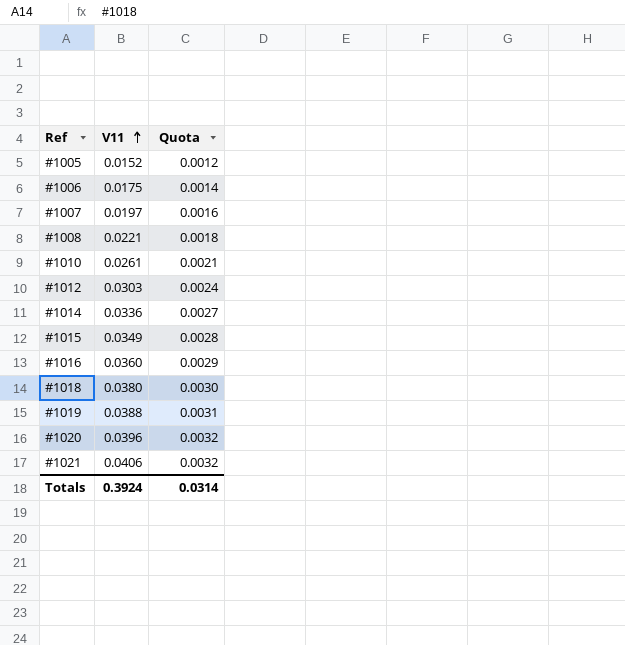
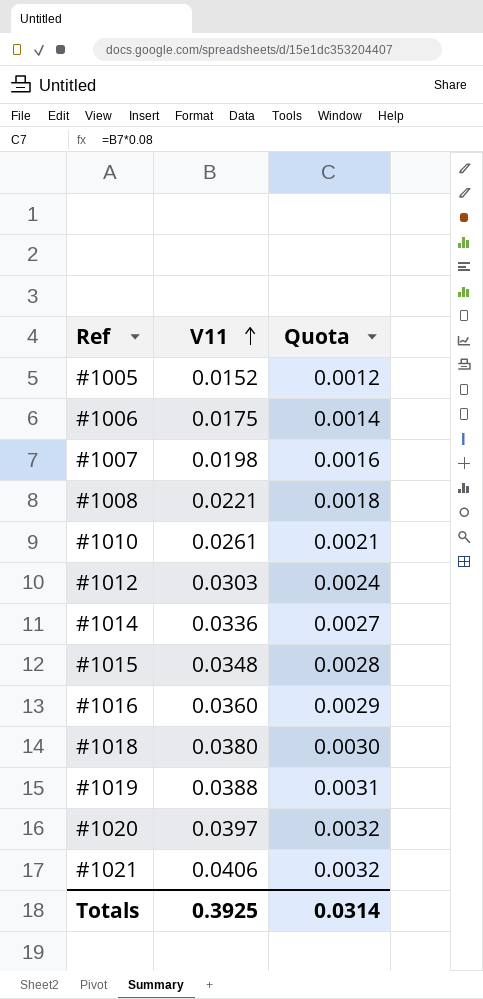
#1007 | V11: 0.0197 -> 0.0198
#1015 | V11: 0.0349 -> 0.0348
#1020 | V11: 0.0396 -> 0.0397
Totals | V11: 0.3924 -> 0.3925

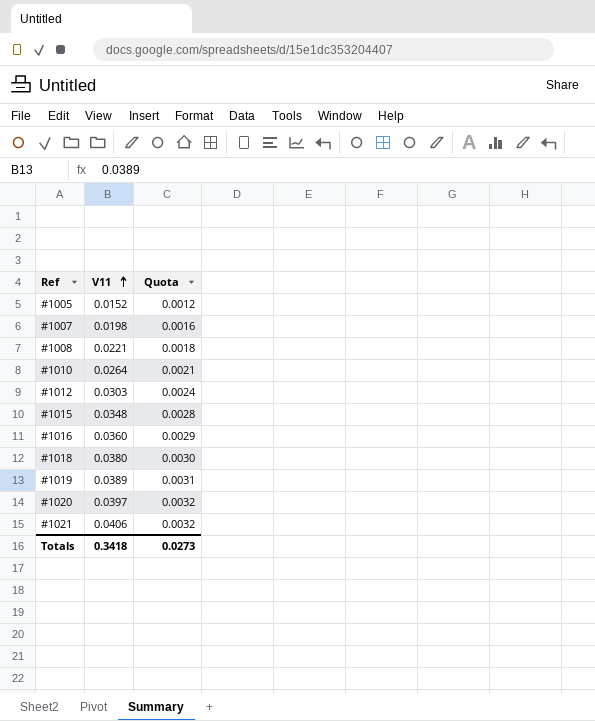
row #1006: 0.0175 | 0.0014 -> none
row #1014: 0.0336 | 0.0027 -> none
#1010 | V11: 0.0261 -> 0.0264
#1019 | V11: 0.0388 -> 0.0389
Totals | V11: 0.3925 -> 0.3418
Totals | Quota: 0.0314 -> 0.0273

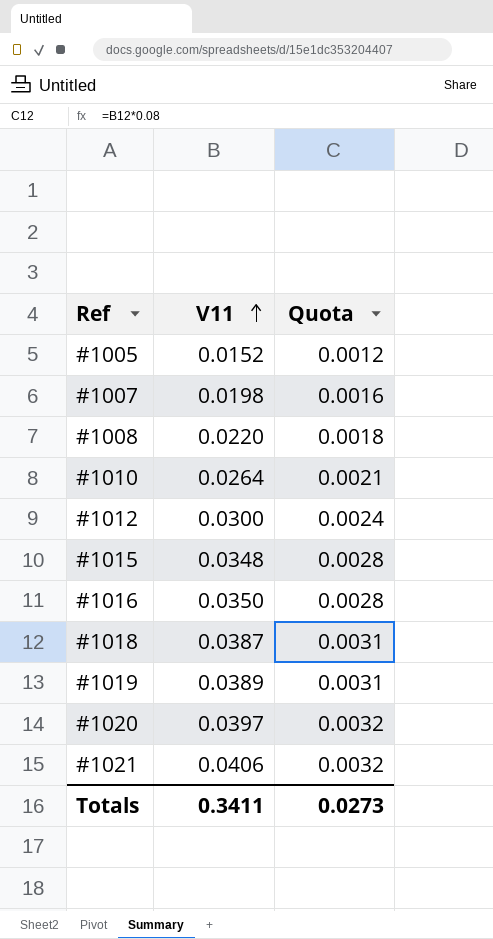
#1008 | V11: 0.0221 -> 0.0220
#1012 | V11: 0.0303 -> 0.0300
#1016 | V11: 0.0360 -> 0.0350
#1016 | Quota: 0.0029 -> 0.0028
#1018 | V11: 0.0380 -> 0.0387
#1018 | Quota: 0.0030 -> 0.0031
Totals | V11: 0.3418 -> 0.3411

